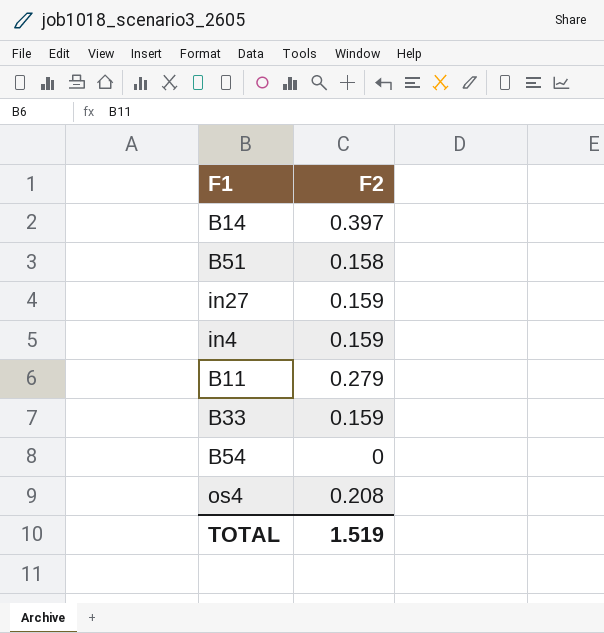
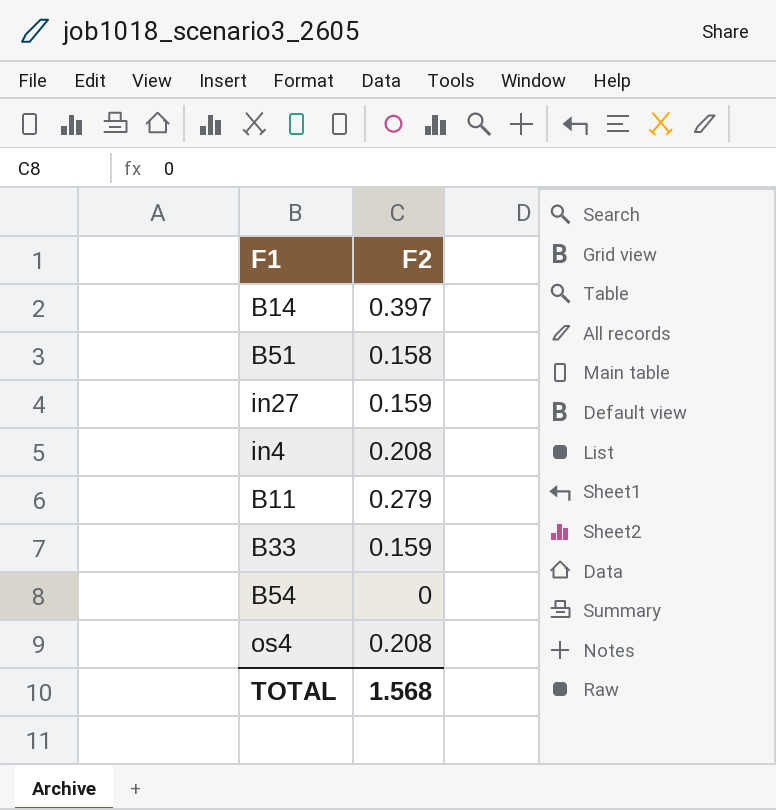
in4 | F2: 0.159 -> 0.208
TOTAL | F2: 1.519 -> 1.568

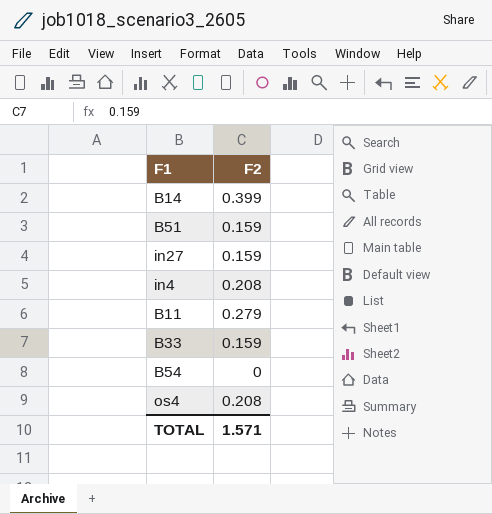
B14 | F2: 0.397 -> 0.399
B51 | F2: 0.158 -> 0.159
TOTAL | F2: 1.568 -> 1.571

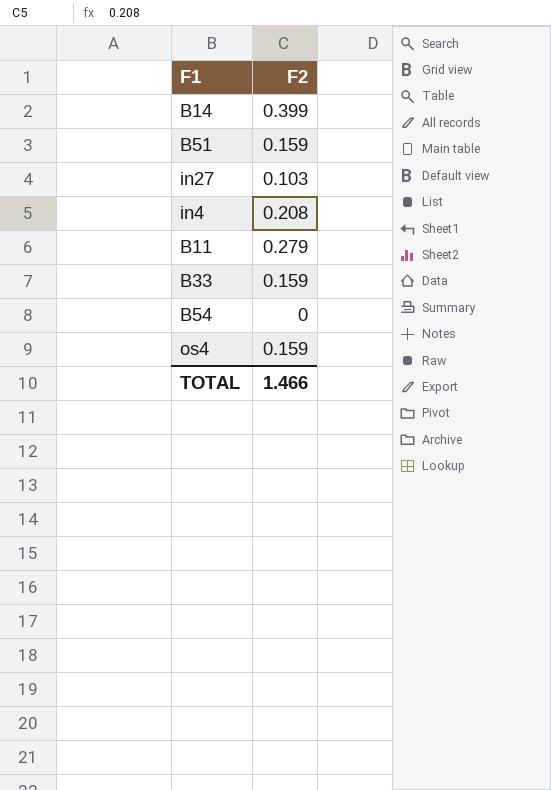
in27 | F2: 0.159 -> 0.103
os4 | F2: 0.208 -> 0.159
TOTAL | F2: 1.571 -> 1.466

